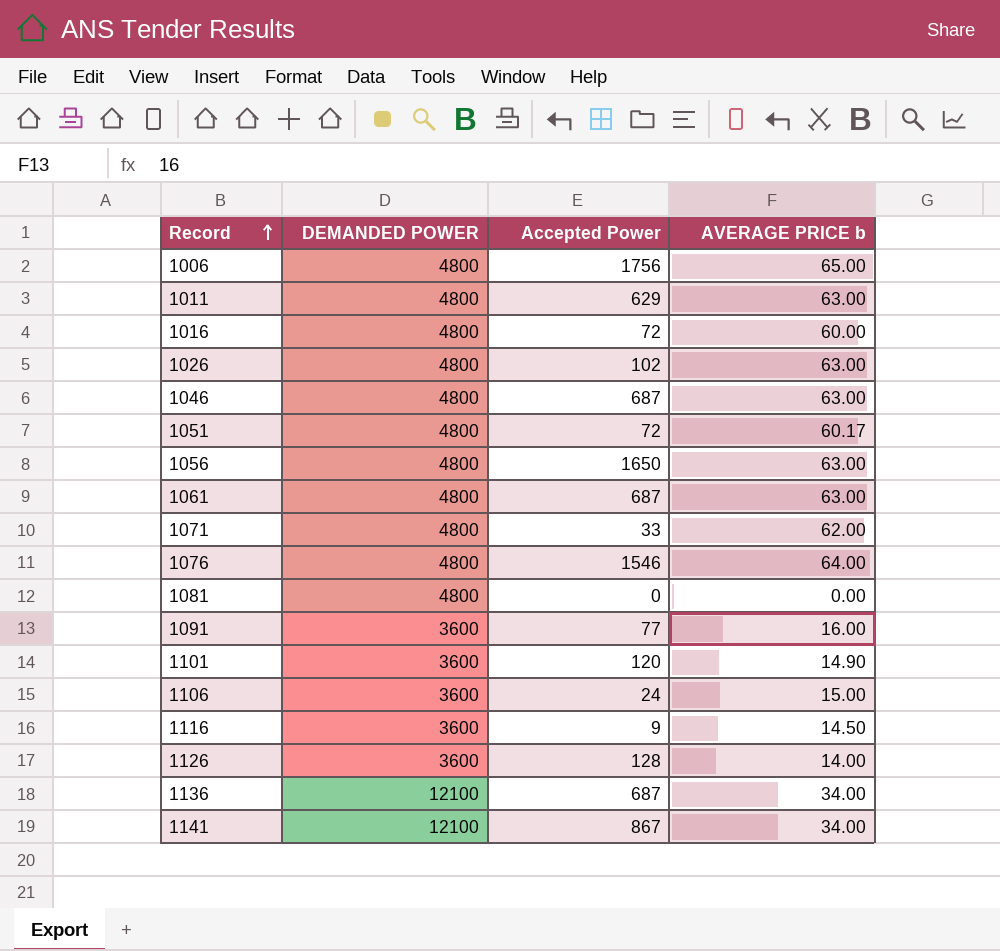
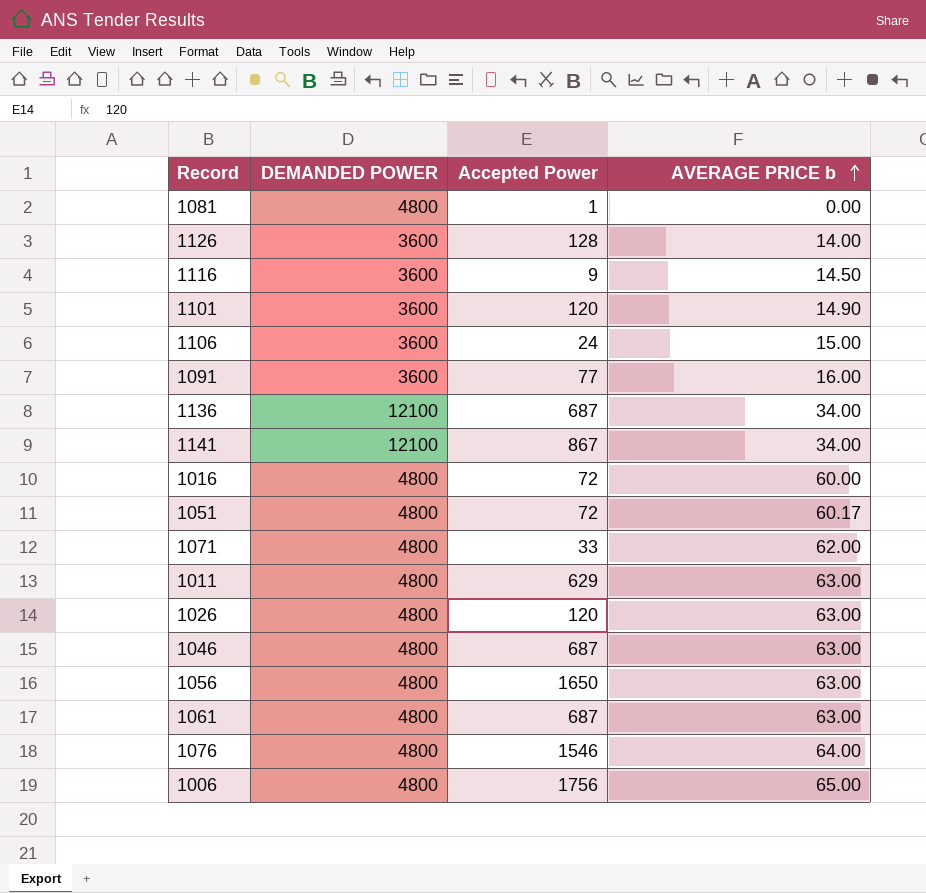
row order: Record ascending -> AVERAGE PRICE b ascending
1081 | Accepted Power: 0 -> 1
1026 | Accepted Power: 102 -> 120

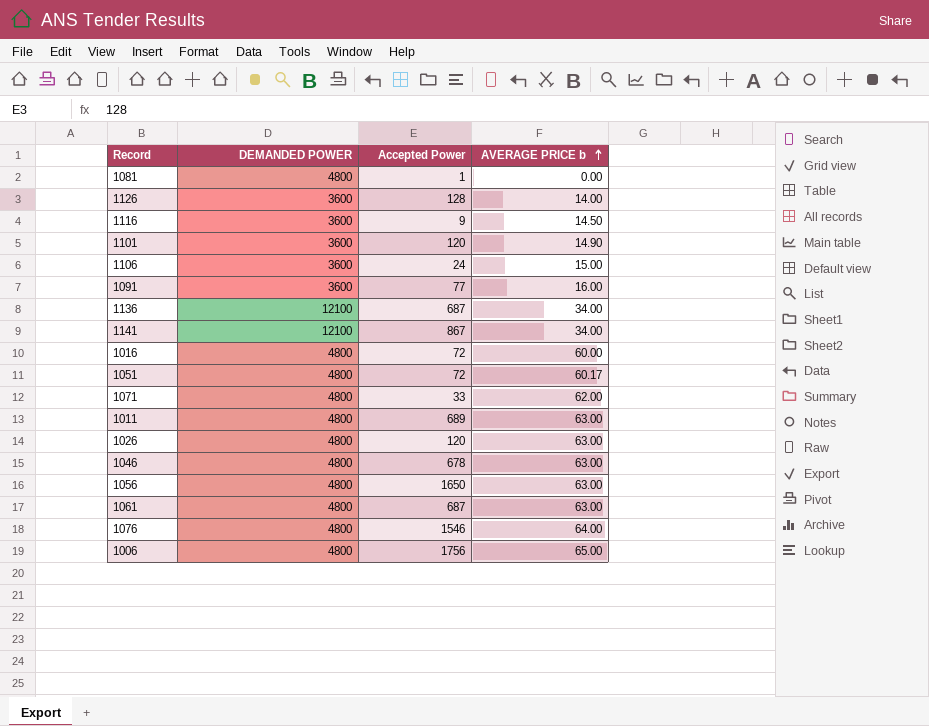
1011 | Accepted Power: 629 -> 689
1046 | Accepted Power: 687 -> 678

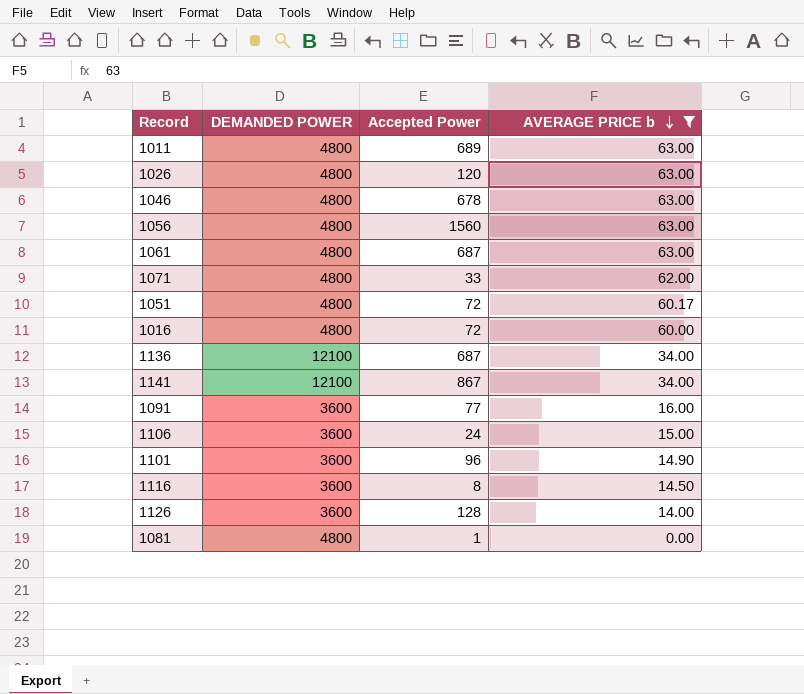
filter: none -> AVERAGE PRICE b <= 63.00
row order: AVERAGE PRICE b ascending -> AVERAGE PRICE b descending
1056 | Accepted Power: 1650 -> 1560
1101 | Accepted Power: 120 -> 96
1116 | Accepted Power: 9 -> 8

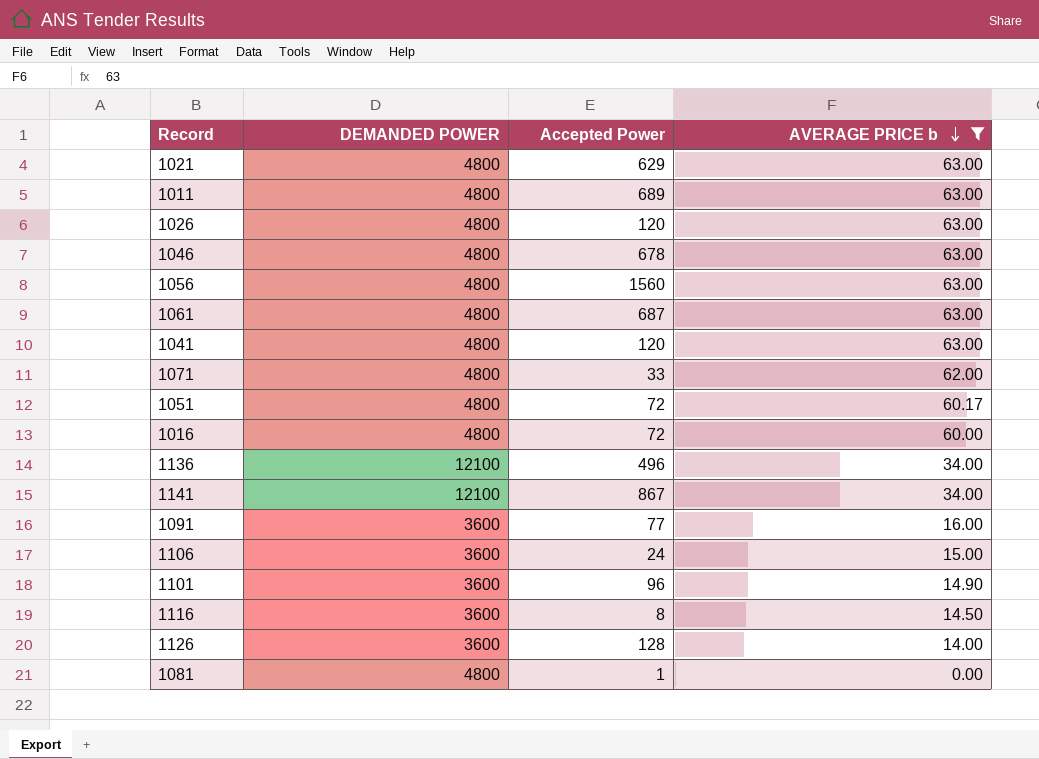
row 1021: none -> 4800 | 629 | 63.00
row 1041: none -> 4800 | 120 | 63.00
1136 | Accepted Power: 687 -> 496

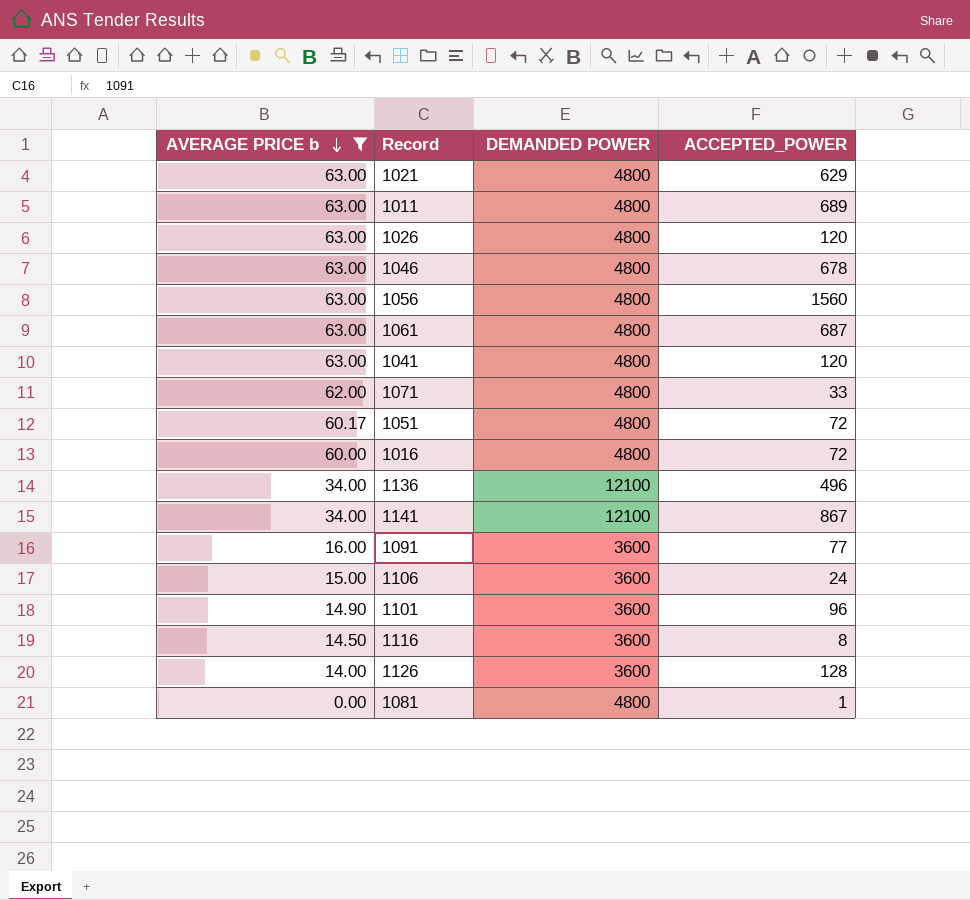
column AVERAGE PRICE b | position: 4 -> 1
column name: Accepted Power -> ACCEPTED_POWER

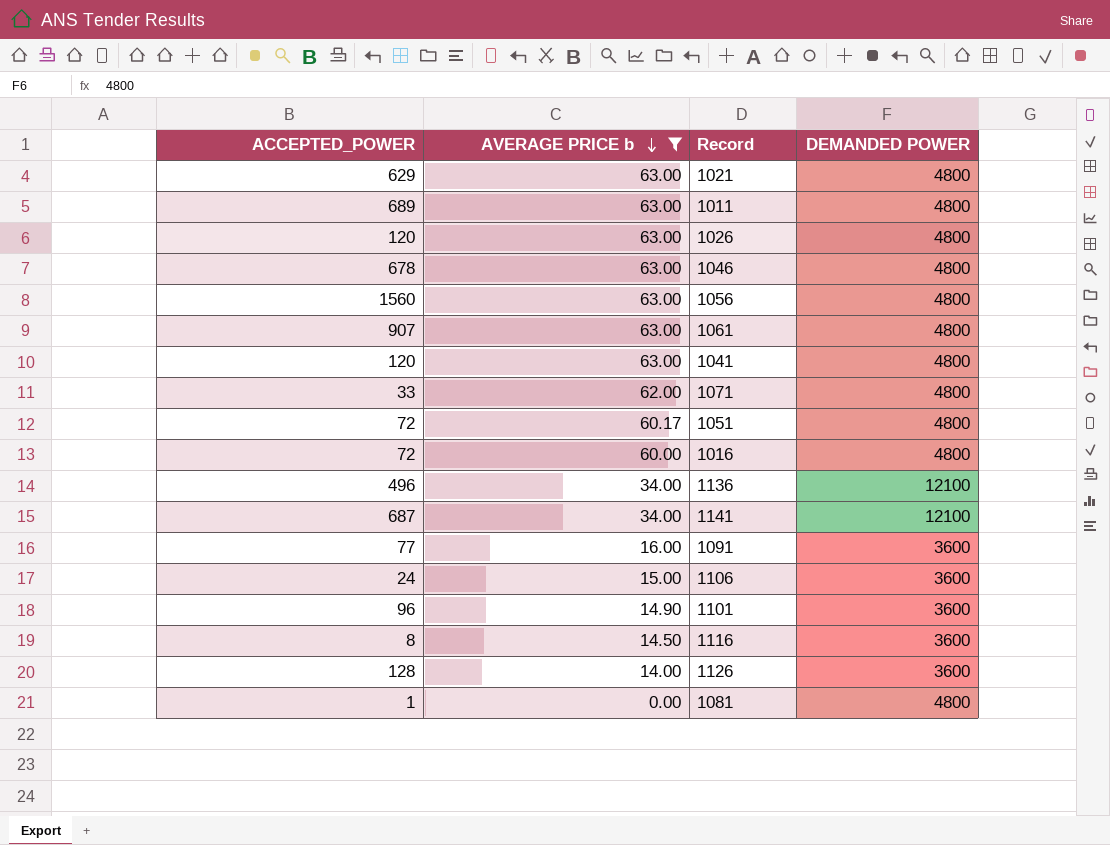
column ACCEPTED_POWER | position: 4 -> 1
1061 | ACCEPTED_POWER: 687 -> 907
1141 | ACCEPTED_POWER: 867 -> 687

